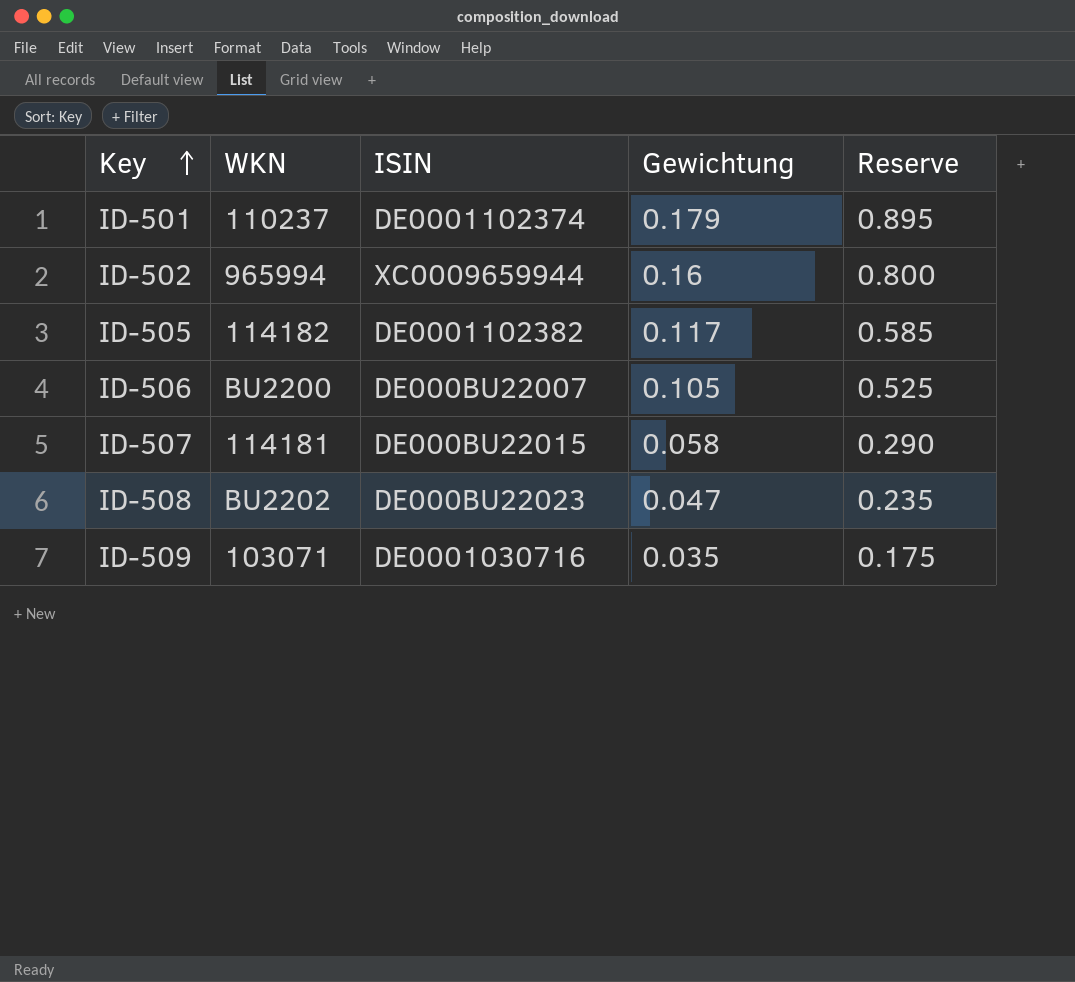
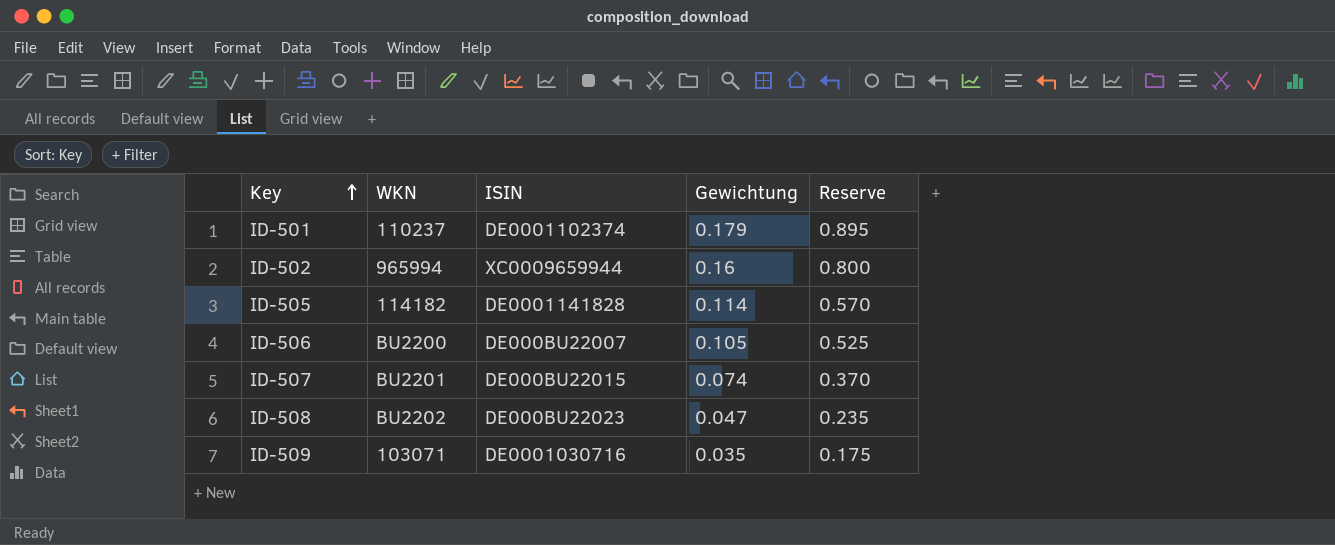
ID-505 | ISIN: DE0001102382 -> DE0001141828
ID-505 | Gewichtung: 0.117 -> 0.114
ID-505 | Reserve: 0.585 -> 0.570
ID-507 | WKN: 114181 -> BU2201
ID-507 | Gewichtung: 0.058 -> 0.074
ID-507 | Reserve: 0.290 -> 0.370

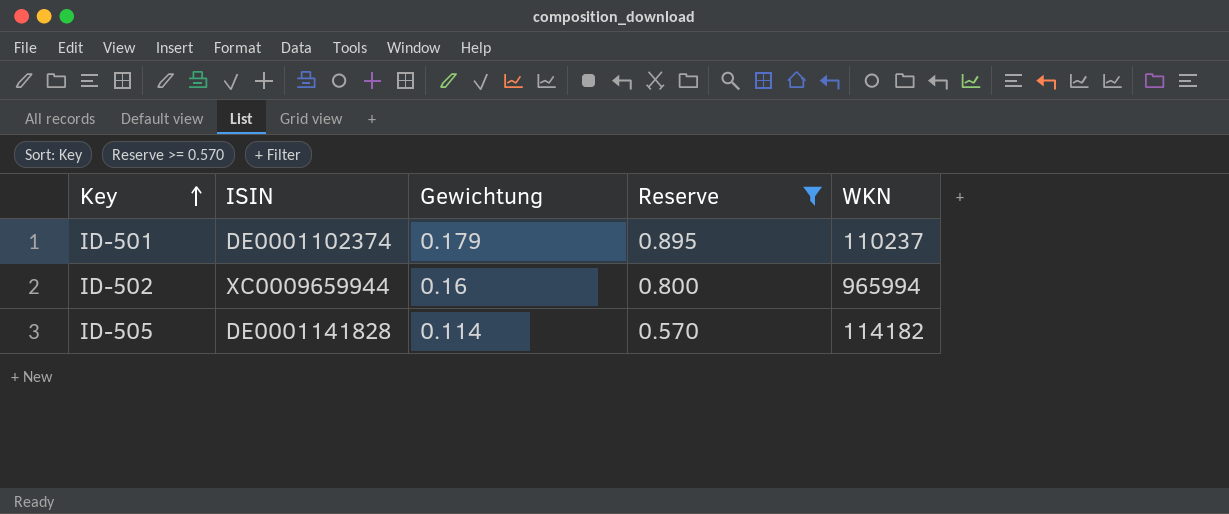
filter: none -> Reserve >= 0.570
column WKN | position: 2 -> 5

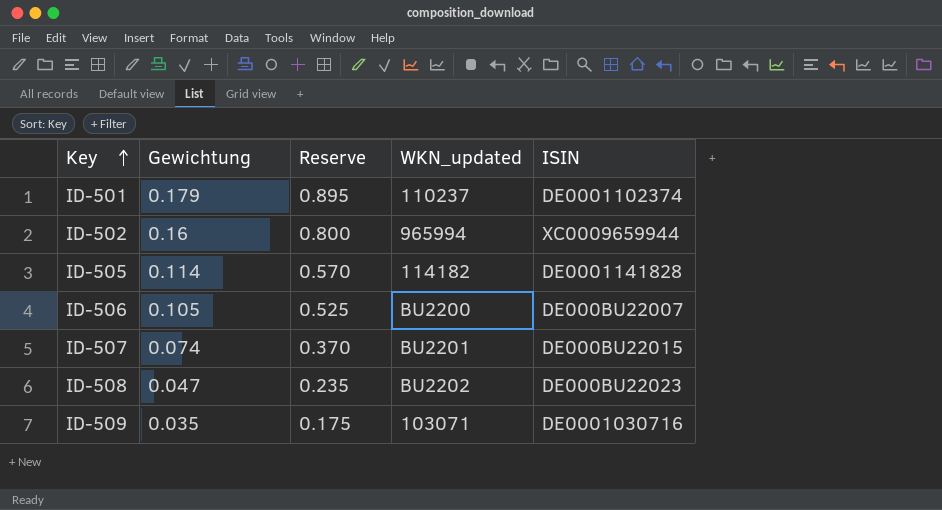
filter: Reserve >= 0.570 -> none
column name: WKN -> WKN_updated
column ISIN | position: 2 -> 5

